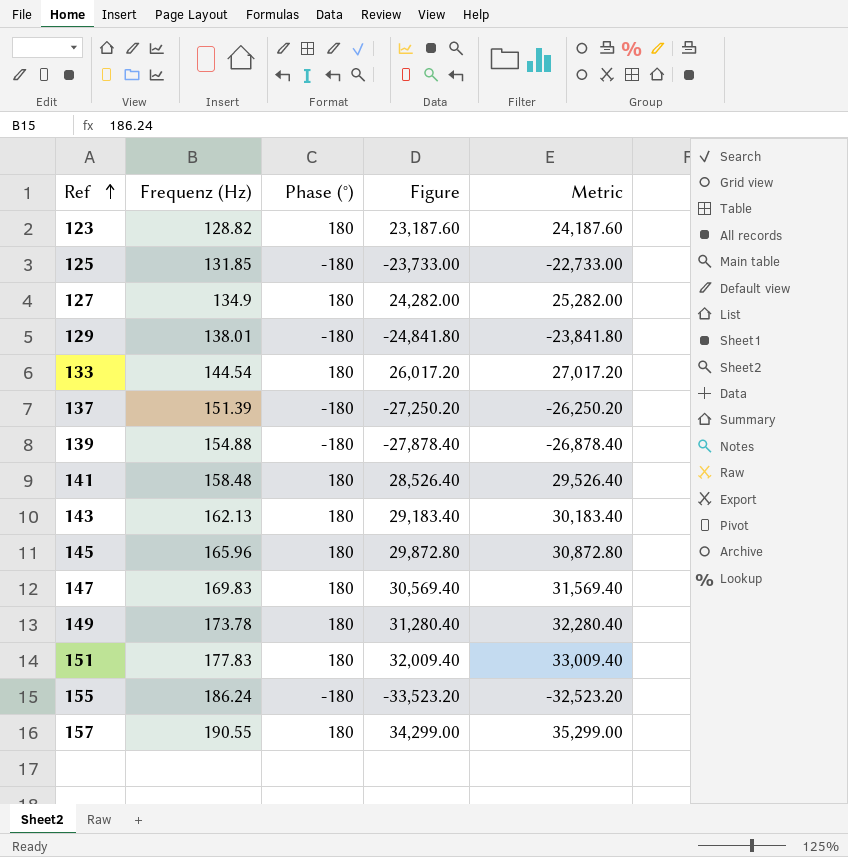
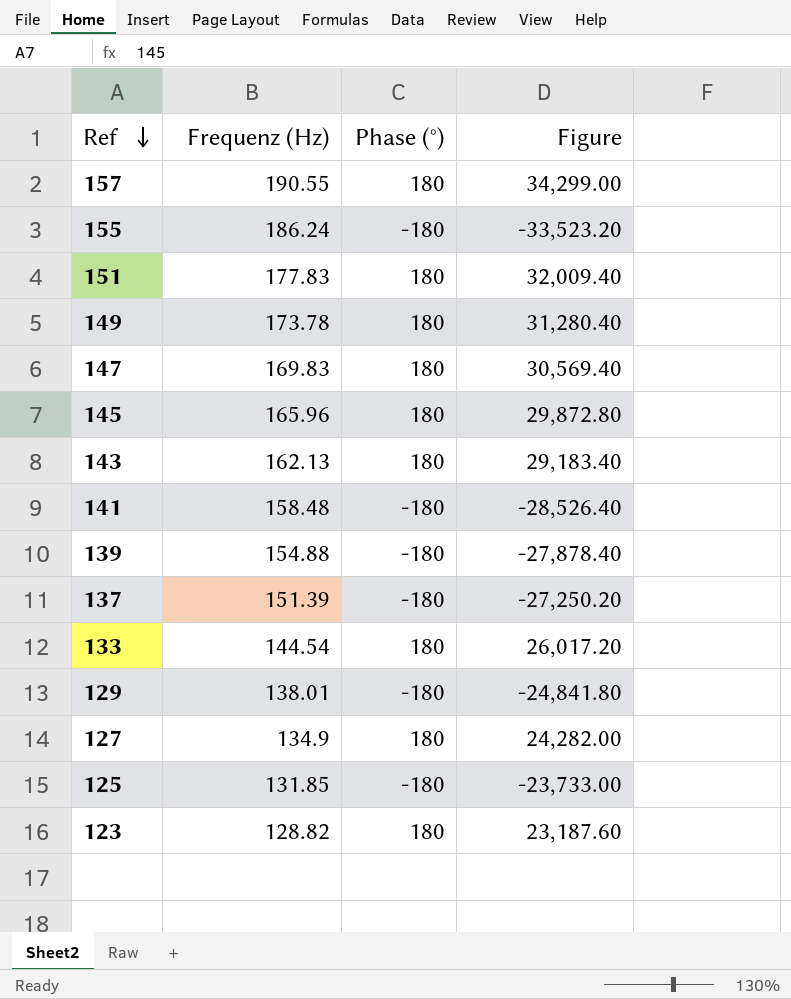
row order: Ref ascending -> Ref descending
column Metric | formula: [Figure] + 1000 -> none
141 | Phase (°): 180 -> -180
141 | Figure: 28,526.40 -> -28,526.40

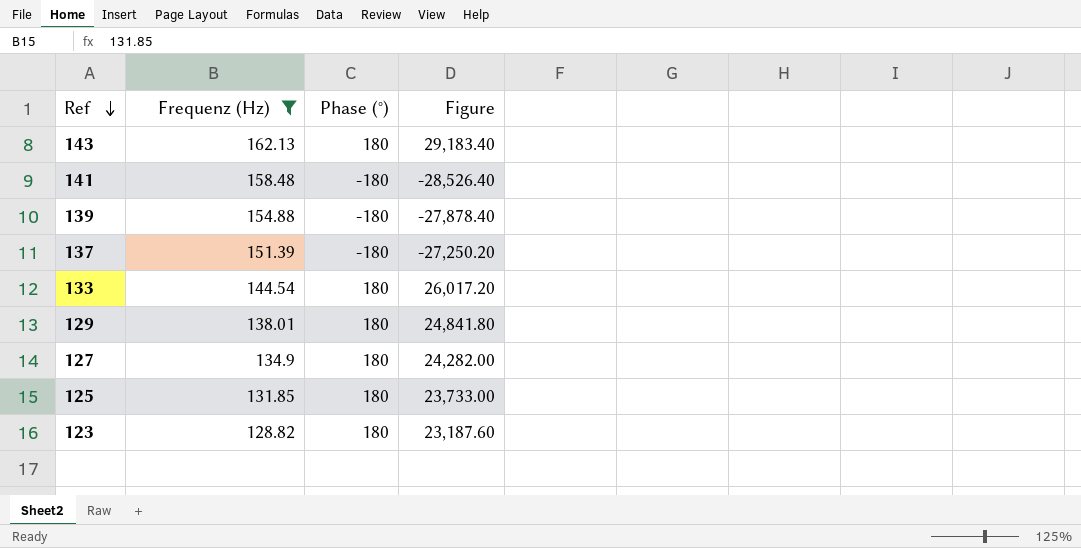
filter: none -> Frequenz (Hz) <= 162.13
129 | Phase (°): -180 -> 180
129 | Figure: -24,841.80 -> 24,841.80
125 | Phase (°): -180 -> 180
125 | Figure: -23,733.00 -> 23,733.00

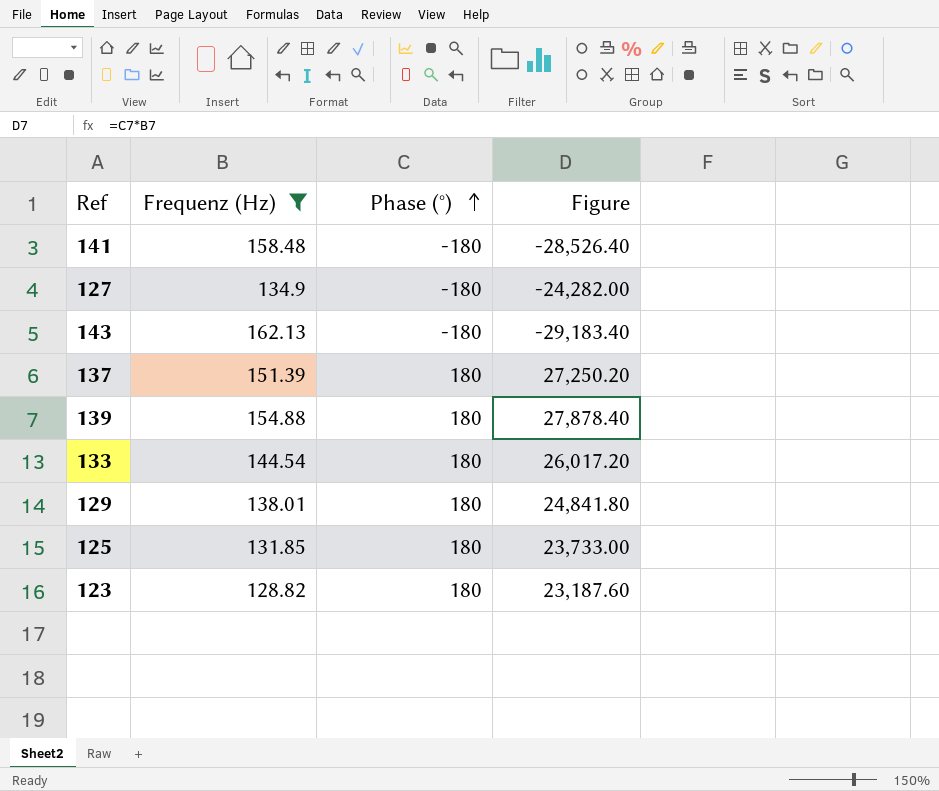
row order: Ref descending -> Phase (°) ascending
127 | Phase (°): 180 -> -180
127 | Figure: 24,282.00 -> -24,282.00
143 | Phase (°): 180 -> -180
143 | Figure: 29,183.40 -> -29,183.40
137 | Phase (°): -180 -> 180
137 | Figure: -27,250.20 -> 27,250.20
139 | Phase (°): -180 -> 180
139 | Figure: -27,878.40 -> 27,878.40

